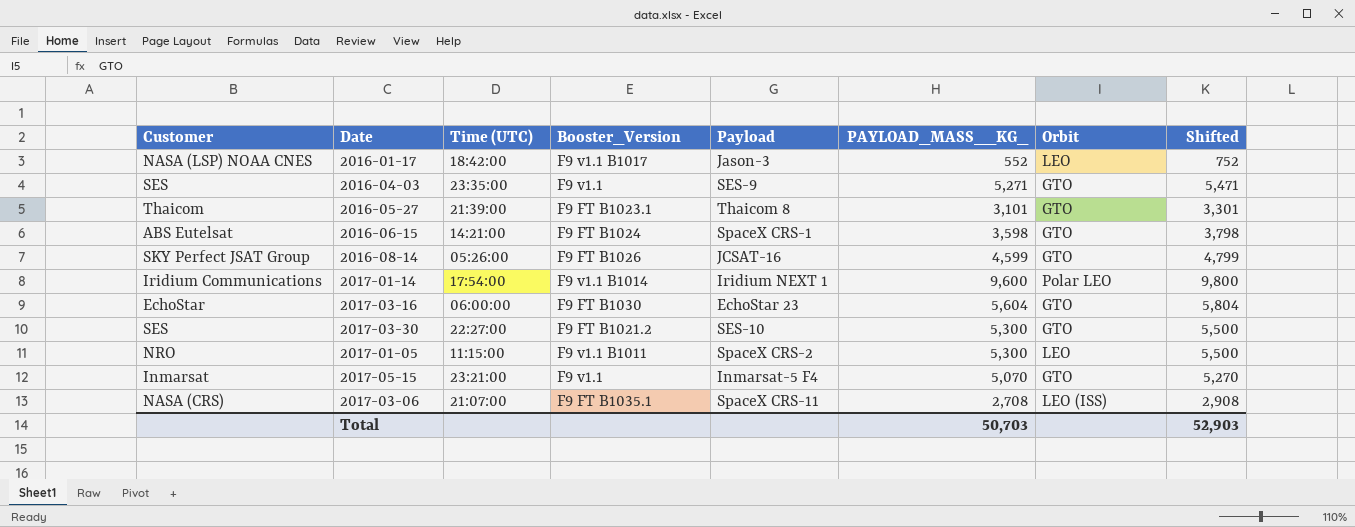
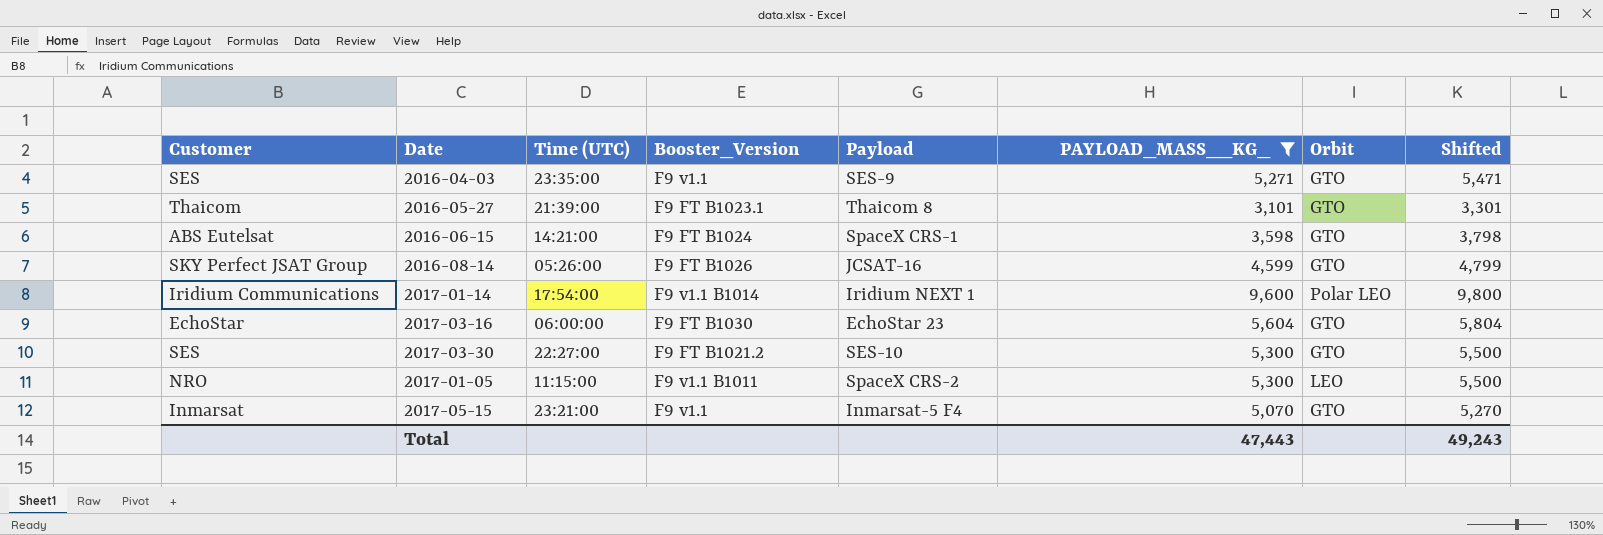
filter: none -> PAYLOAD_MASS__KG_ >= 3,101
Total | PAYLOAD_MASS__KG_: 50,703 -> 47,443
Total | Shifted: 52,903 -> 49,243

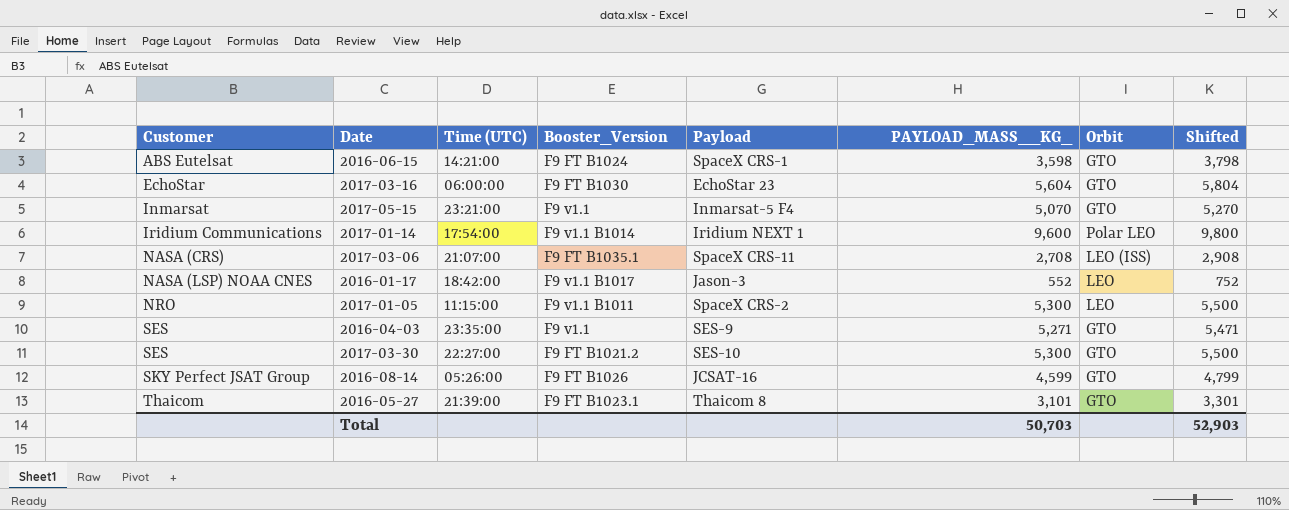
filter: PAYLOAD_MASS__KG_ >= 3,101 -> none
row order: none -> Customer ascending
Total | PAYLOAD_MASS__KG_: 47,443 -> 50,703
Total | Shifted: 49,243 -> 52,903

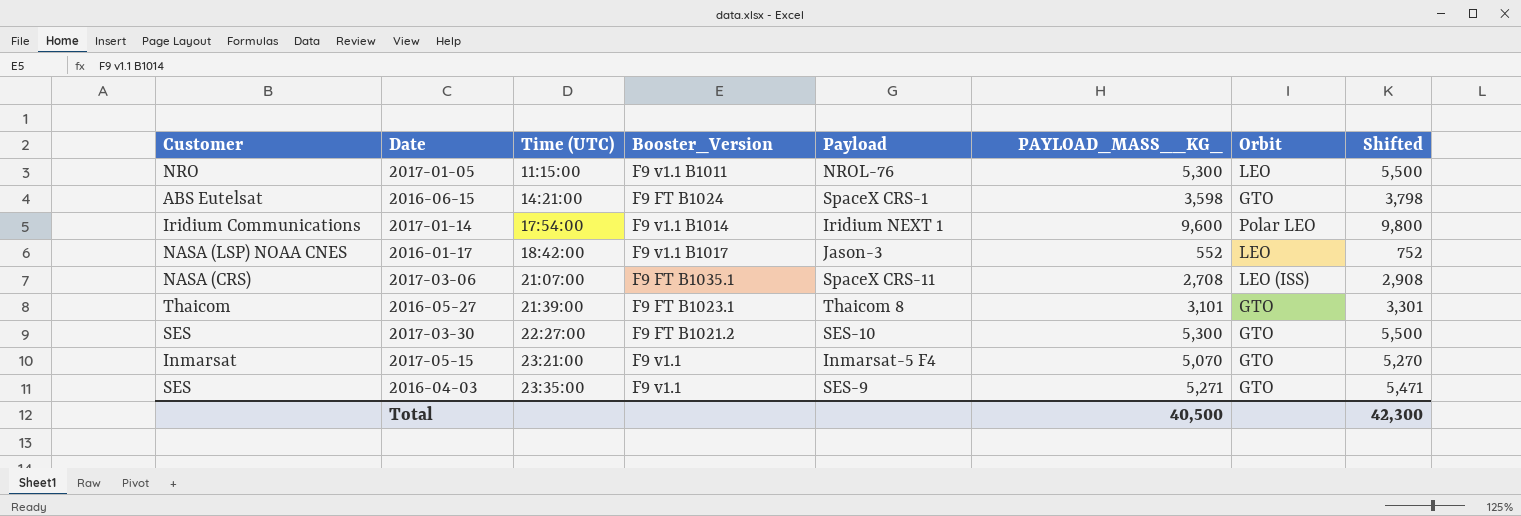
row order: Customer ascending -> Time (UTC) ascending
row 2017-03-16: EchoStar | 06:00:00 | F9 FT B1030 | EchoStar 23 | 5,604 | GTO | 5,804 -> none
row 2016-08-14: SKY Perfect JSAT Group | 05:26:00 | F9 FT B1026 | JCSAT-16 | 4,599 | GTO | 4,799 -> none
2017-01-05 | Payload: SpaceX CRS-2 -> NROL-76
Total | PAYLOAD_MASS__KG_: 50,703 -> 40,500
Total | Shifted: 52,903 -> 42,300

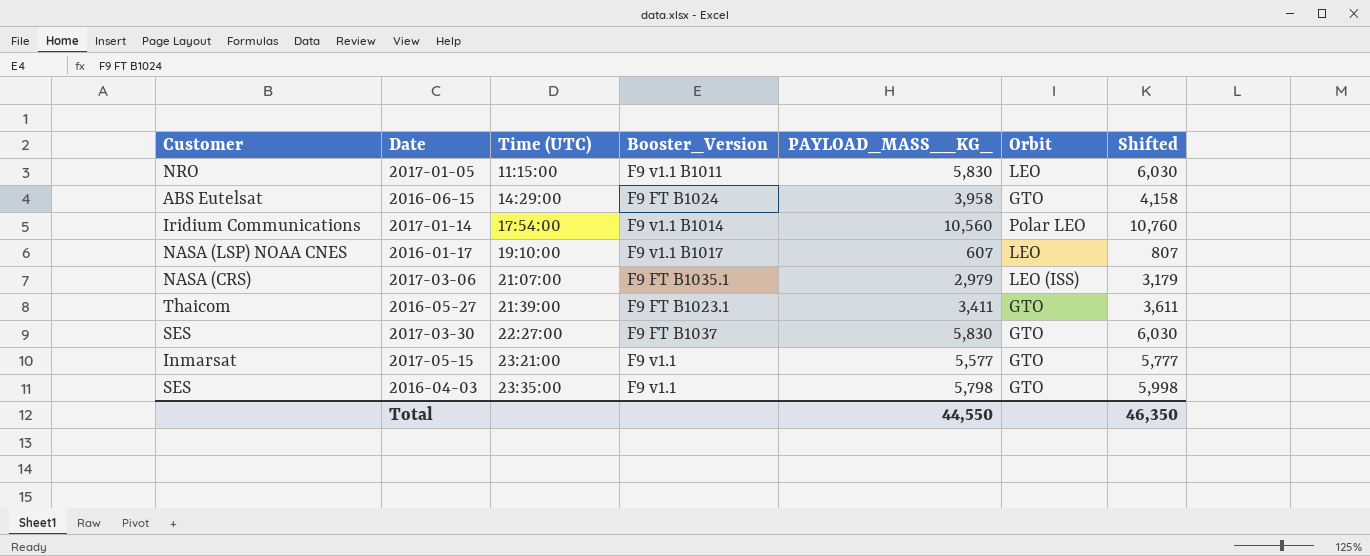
column Payload | position: 5 -> none
2017-01-05 | PAYLOAD_MASS__KG_: 5,300 -> 5,830
2017-01-05 | Shifted: 5,500 -> 6,030
2016-06-15 | Time (UTC): 14:21:00 -> 14:29:00
2016-06-15 | PAYLOAD_MASS__KG_: 3,598 -> 3,958
2016-06-15 | Shifted: 3,798 -> 4,158
2017-01-14 | PAYLOAD_MASS__KG_: 9,600 -> 10,560
2017-01-14 | Shifted: 9,800 -> 10,760
2016-01-17 | Time (UTC): 18:42:00 -> 19:10:00
2016-01-17 | PAYLOAD_MASS__KG_: 552 -> 607
2016-01-17 | Shifted: 752 -> 807
2017-03-06 | PAYLOAD_MASS__KG_: 2,708 -> 2,979
2017-03-06 | Shifted: 2,908 -> 3,179
2016-05-27 | PAYLOAD_MASS__KG_: 3,101 -> 3,411
2016-05-27 | Shifted: 3,301 -> 3,611
2017-03-30 | Booster_Version: F9 FT B1021.2 -> F9 FT B1037
2017-03-30 | PAYLOAD_MASS__KG_: 5,300 -> 5,830
2017-03-30 | Shifted: 5,500 -> 6,030
2017-05-15 | PAYLOAD_MASS__KG_: 5,070 -> 5,577
2017-05-15 | Shifted: 5,270 -> 5,777
2016-04-03 | PAYLOAD_MASS__KG_: 5,271 -> 5,798
2016-04-03 | Shifted: 5,471 -> 5,998
Total | PAYLOAD_MASS__KG_: 40,500 -> 44,550
Total | Shifted: 42,300 -> 46,350

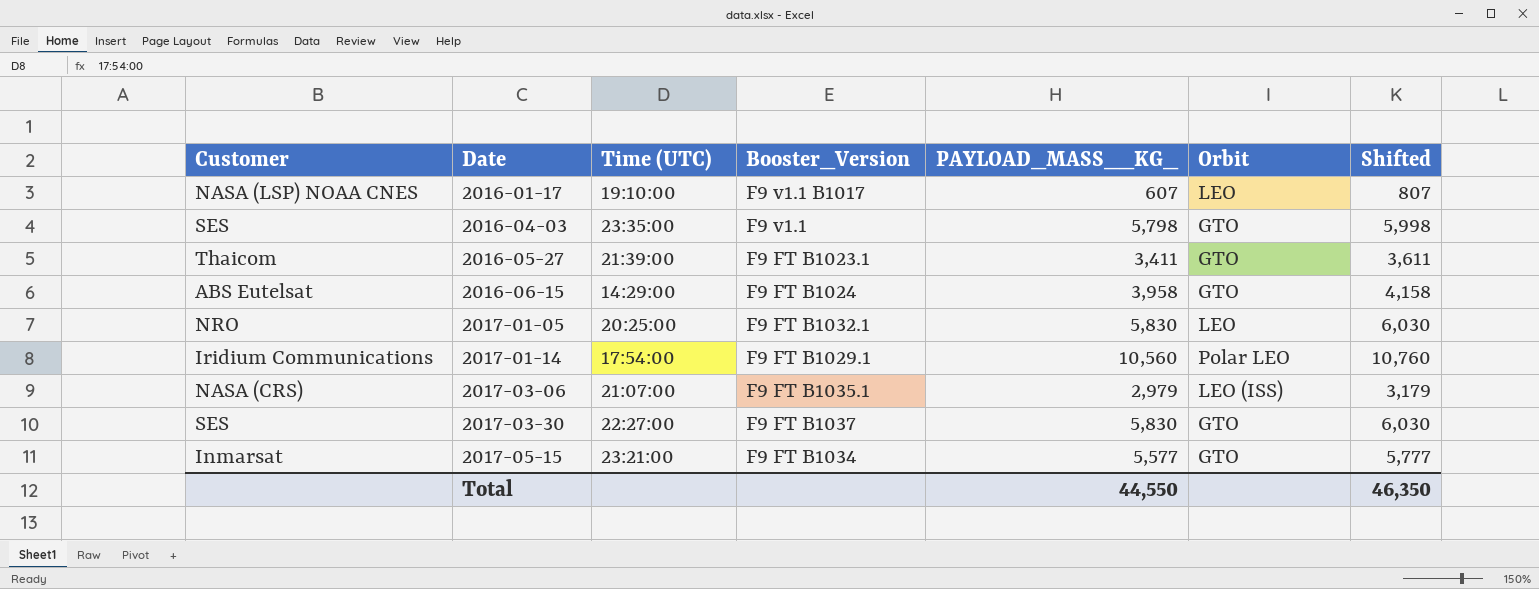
row order: Time (UTC) ascending -> Date ascending
2017-01-05 | Time (UTC): 11:15:00 -> 20:25:00
2017-01-05 | Booster_Version: F9 v1.1 B1011 -> F9 FT B1032.1
2017-01-14 | Booster_Version: F9 v1.1 B1014 -> F9 FT B1029.1
2017-05-15 | Booster_Version: F9 v1.1 -> F9 FT B1034

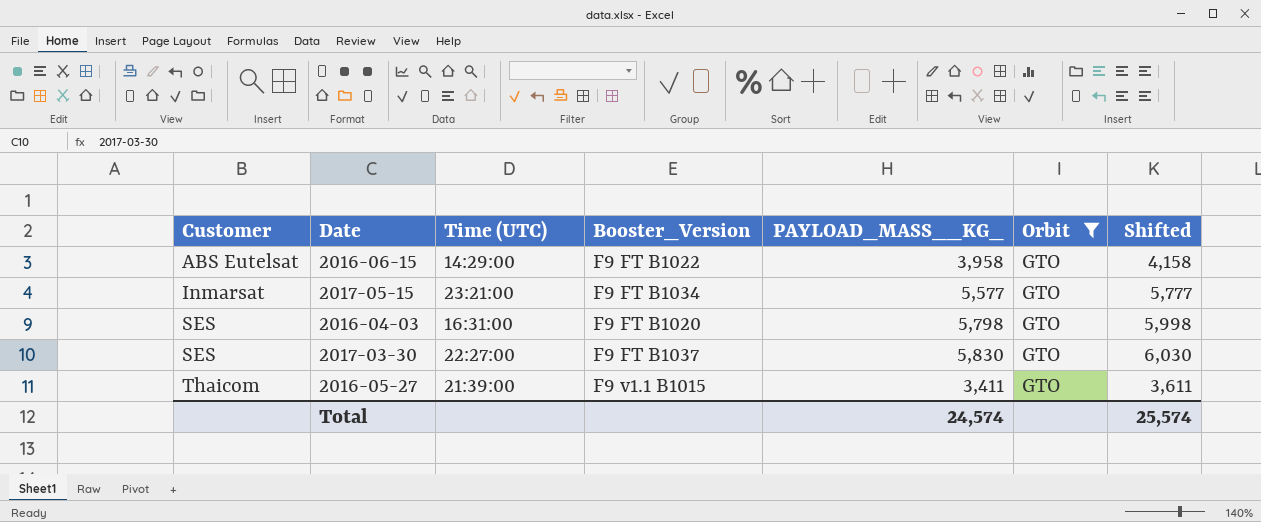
filter: none -> Orbit = GTO
row order: Date ascending -> Customer ascending
2016-06-15 | Booster_Version: F9 FT B1024 -> F9 FT B1022
2016-04-03 | Time (UTC): 23:35:00 -> 16:31:00
2016-04-03 | Booster_Version: F9 v1.1 -> F9 FT B1020
2016-05-27 | Booster_Version: F9 FT B1023.1 -> F9 v1.1 B1015
Total | PAYLOAD_MASS__KG_: 44,550 -> 24,574
Total | Shifted: 46,350 -> 25,574

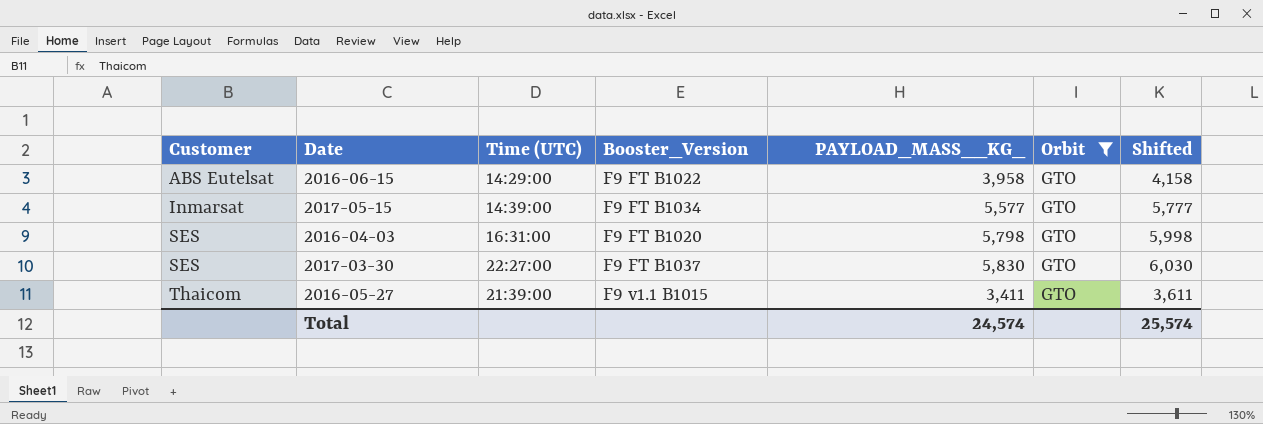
2017-05-15 | Time (UTC): 23:21:00 -> 14:39:00

